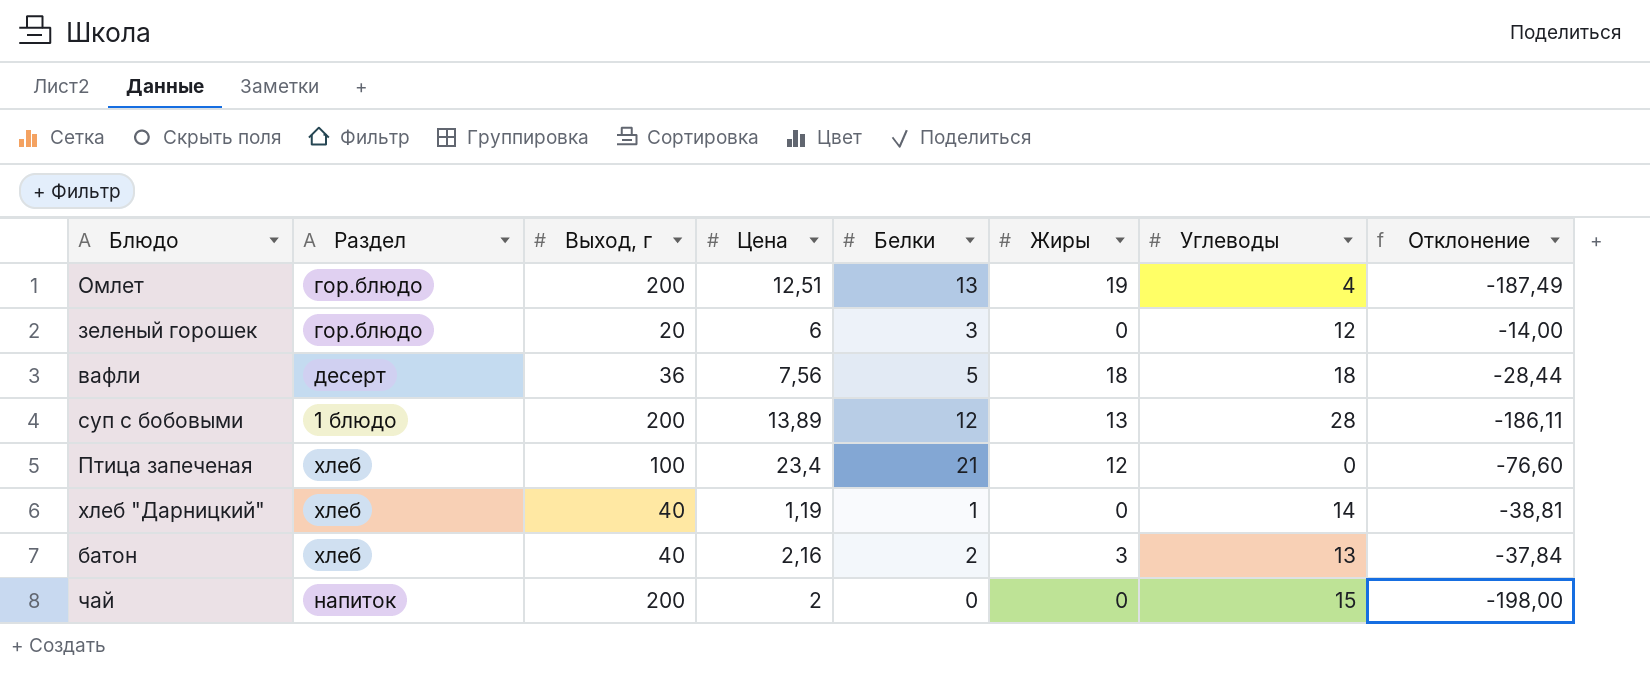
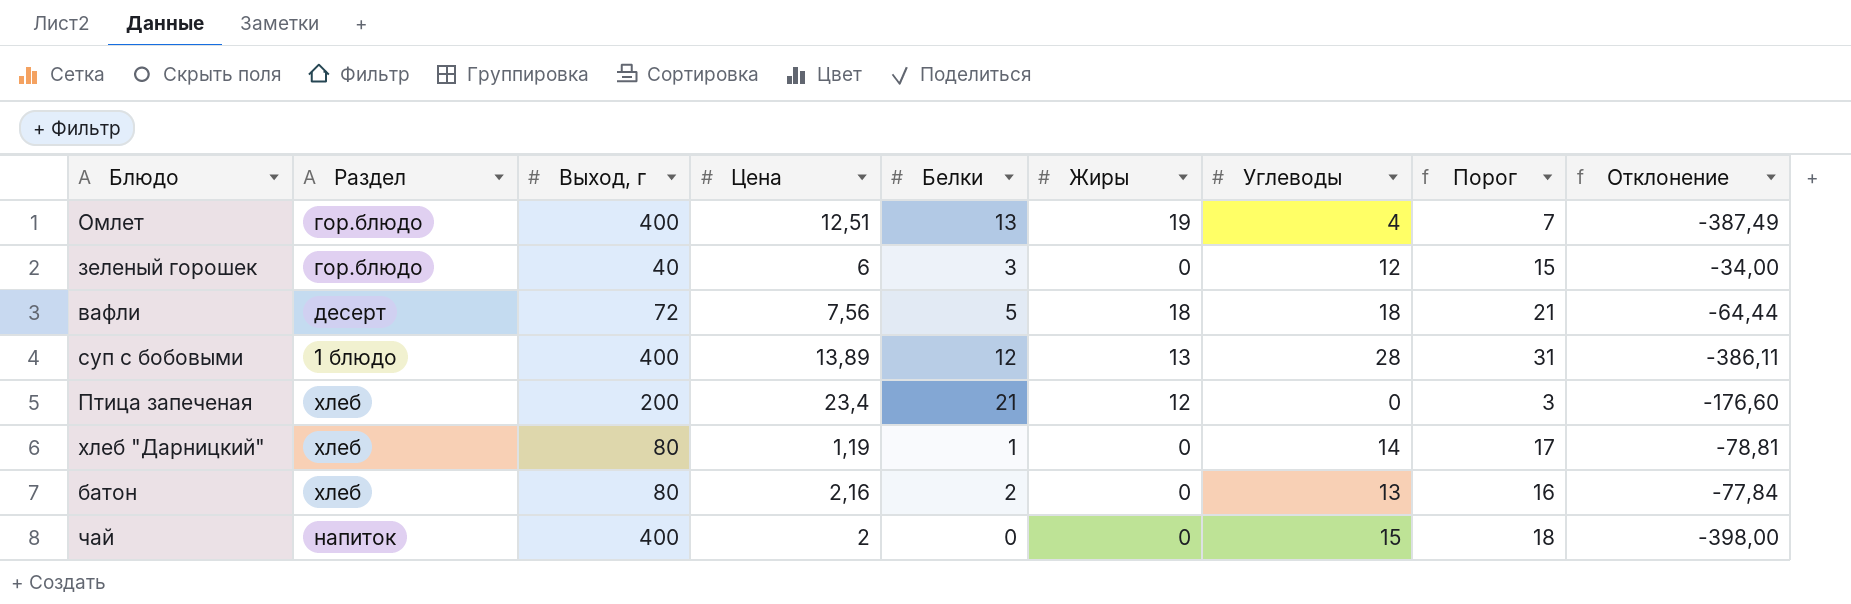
column Порог | formula: none -> [Углеводы] + 3
Омлет | Выход, г: 200 -> 400
Омлет | Отклонение: -187,49 -> -387,49
зеленый горошек | Выход, г: 20 -> 40
зеленый горошек | Отклонение: -14,00 -> -34,00
вафли | Выход, г: 36 -> 72
вафли | Отклонение: -28,44 -> -64,44
суп с бобовыми | Выход, г: 200 -> 400
суп с бобовыми | Отклонение: -186,11 -> -386,11
Птица запеченая | Выход, г: 100 -> 200
Птица запеченая | Отклонение: -76,60 -> -176,60
хлеб "Дарницкий" | Выход, г: 40 -> 80
хлеб "Дарницкий" | Отклонение: -38,81 -> -78,81
батон | Выход, г: 40 -> 80
батон | Жиры: 3 -> 0
батон | Отклонение: -37,84 -> -77,84
чай | Выход, г: 200 -> 400
чай | Отклонение: -198,00 -> -398,00

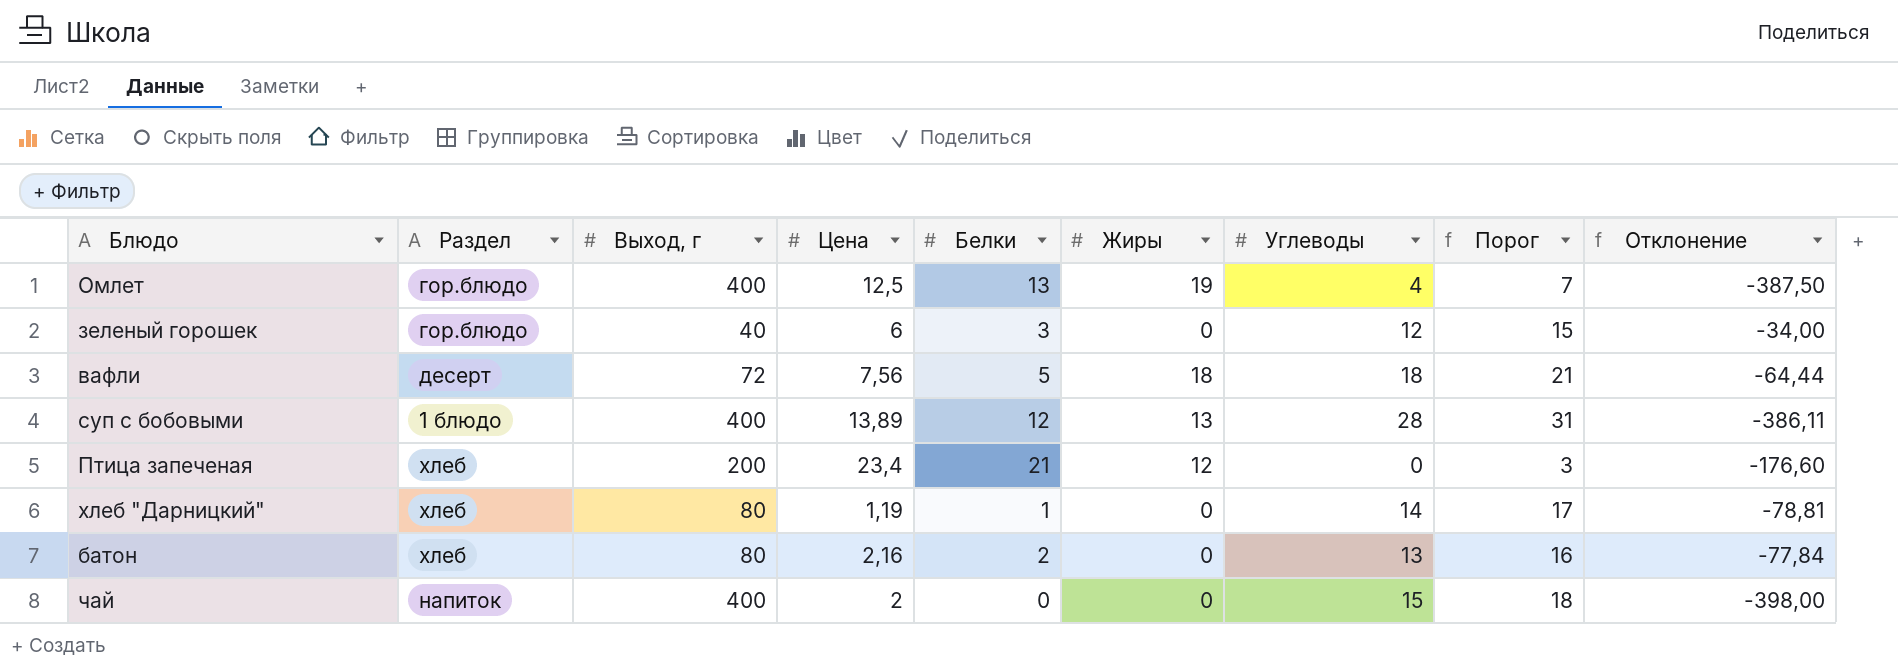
Омлет | Цена: 12,51 -> 12,5
Омлет | Отклонение: -387,49 -> -387,50

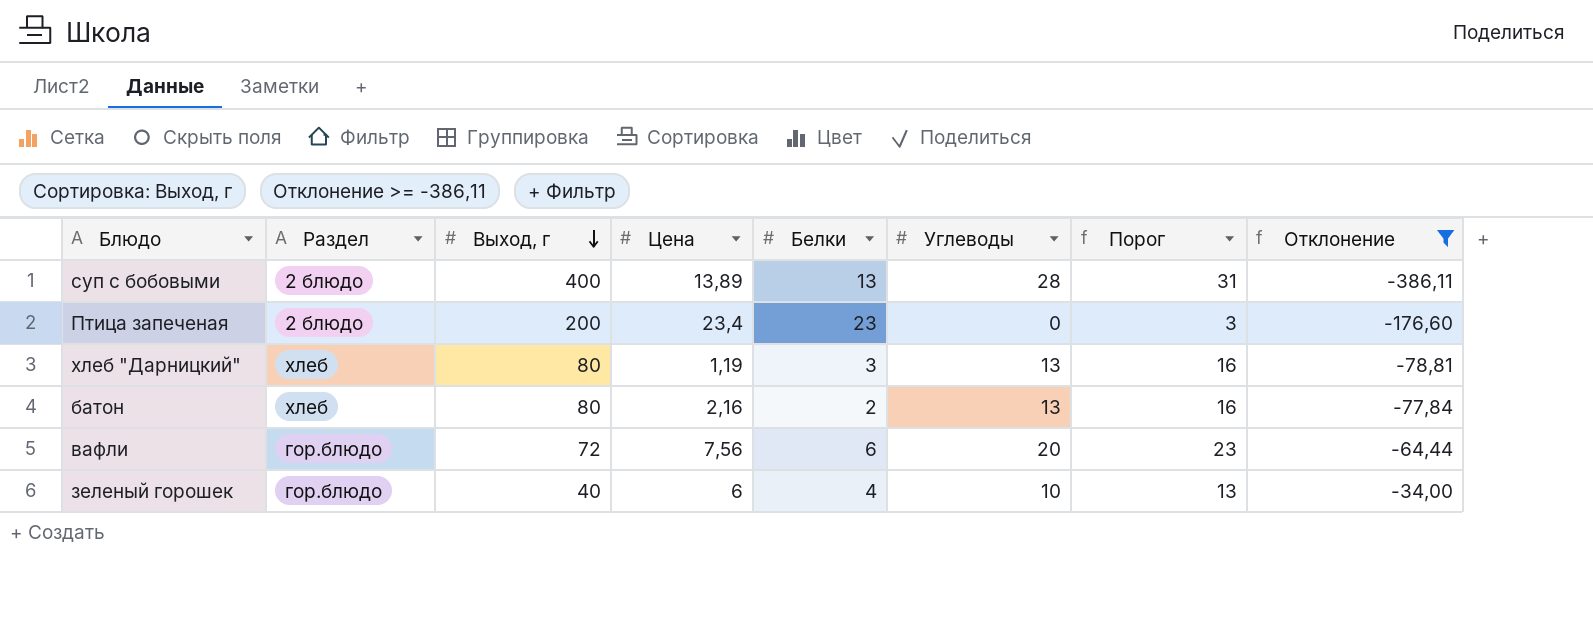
filter: none -> Отклонение >= -386,11
row order: none -> Выход, г descending
column Жиры | position: 6 -> none
суп с бобовыми | Раздел: 1 блюдо -> 2 блюдо
суп с бобовыми | Белки: 12 -> 13
Птица запеченая | Раздел: хлеб -> 2 блюдо
Птица запеченая | Белки: 21 -> 23
хлеб "Дарницкий" | Белки: 1 -> 3
хлеб "Дарницкий" | Углеводы: 14 -> 13
хлеб "Дарницкий" | Порог: 17 -> 16
вафли | Раздел: десерт -> гор.блюдо
вафли | Белки: 5 -> 6
вафли | Углеводы: 18 -> 20
вафли | Порог: 21 -> 23
зеленый горошек | Белки: 3 -> 4
зеленый горошек | Углеводы: 12 -> 10
зеленый горошек | Порог: 15 -> 13

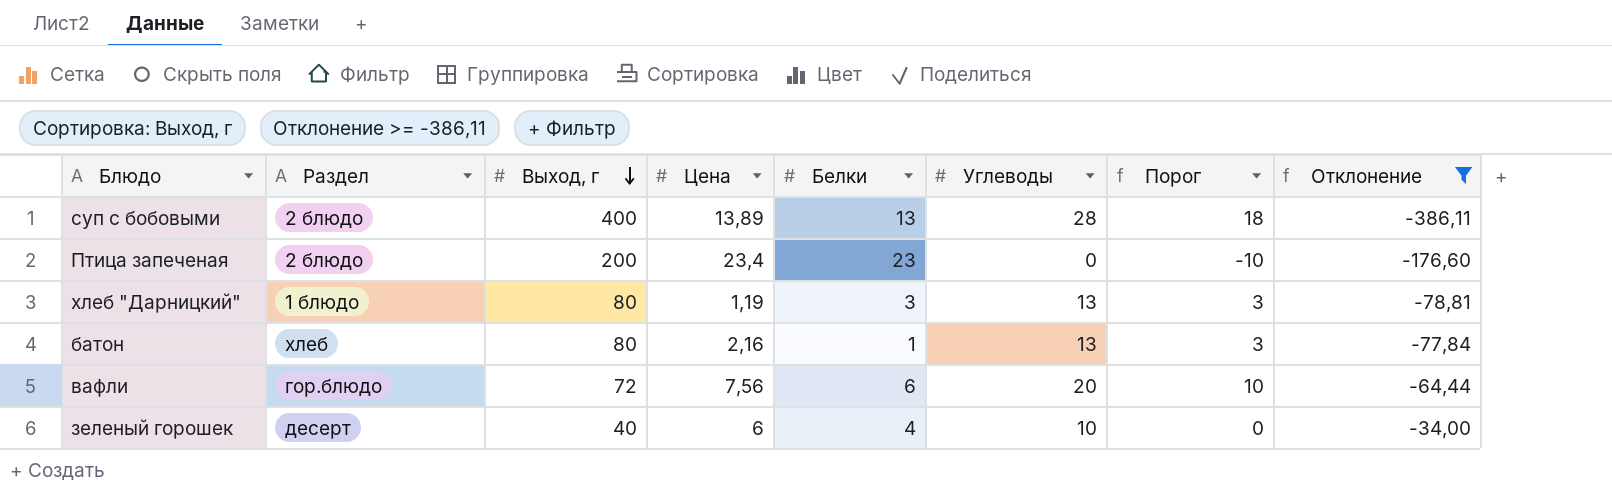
column Порог | formula: [Углеводы] + 3 -> [Углеводы] - 10
хлеб "Дарницкий" | Раздел: хлеб -> 1 блюдо
батон | Белки: 2 -> 1
зеленый горошек | Раздел: гор.блюдо -> десерт

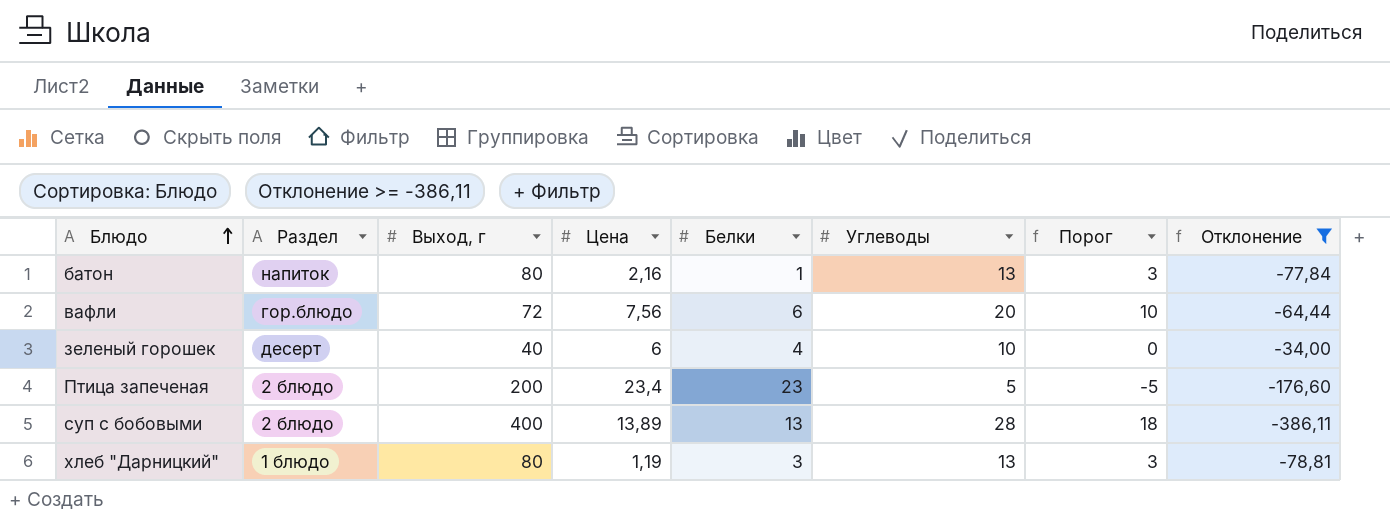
row order: Выход, г descending -> Блюдо ascending
батон | Раздел: хлеб -> напиток
Птица запеченая | Углеводы: 0 -> 5
Птица запеченая | Порог: -10 -> -5

